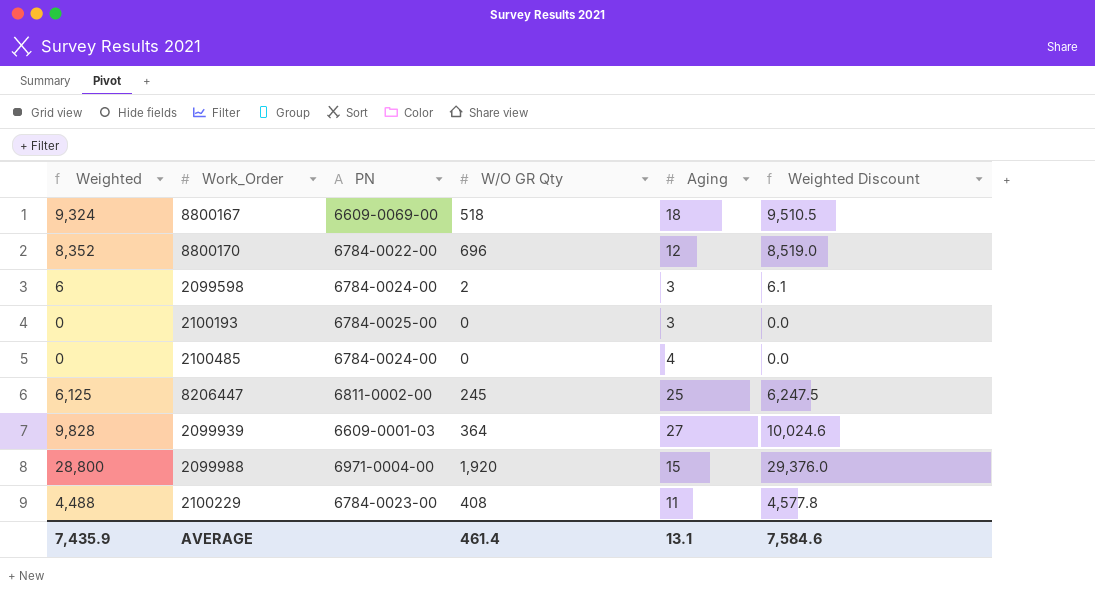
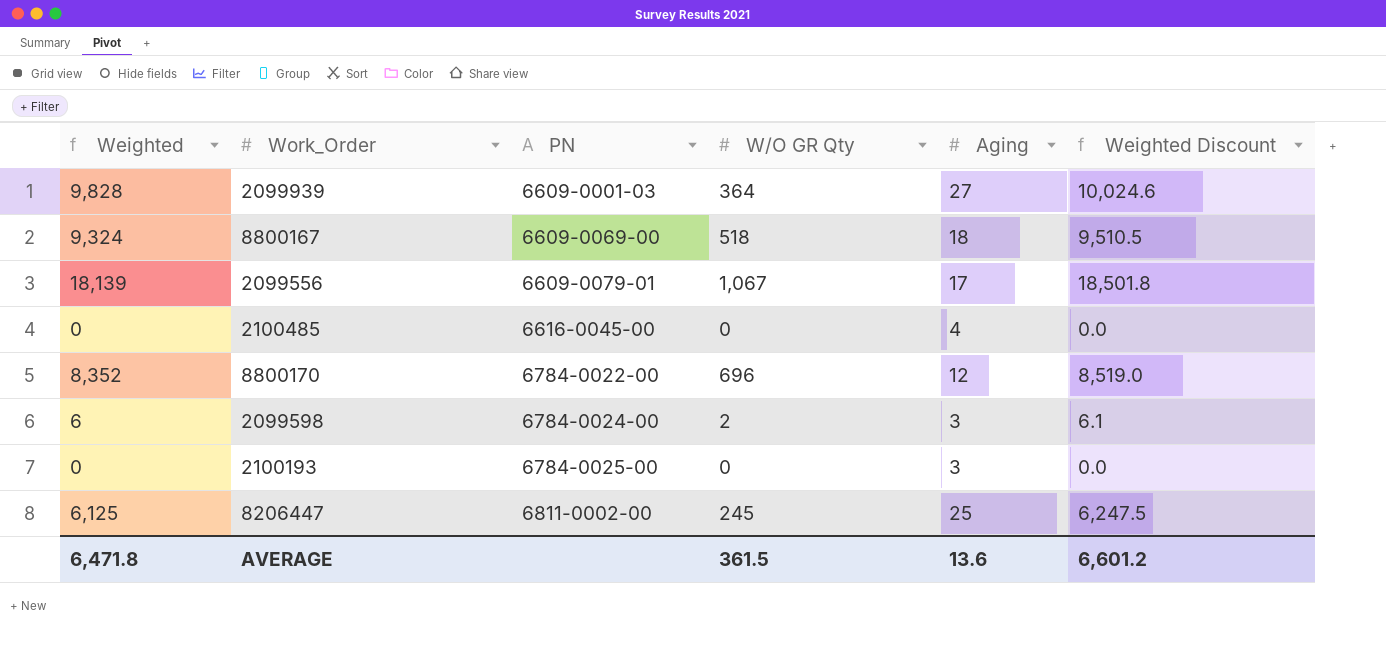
row order: none -> PN ascending
row 2099988: 28,800 | 6971-0004-00 | 1,920 | 15 | 29,376.0 -> none
row 2100229: 4,488 | 6784-0023-00 | 408 | 11 | 4,577.8 -> none
row 2099556: none -> 18,139 | 6609-0079-01 | 1,067 | 17 | 18,501.8
2100485 | PN: 6784-0024-00 -> 6616-0045-00
AVERAGE | Weighted: 7,435.9 -> 6,471.8
AVERAGE | W/O GR Qty: 461.4 -> 361.5
AVERAGE | Aging: 13.1 -> 13.6
AVERAGE | Weighted Discount: 7,584.6 -> 6,601.2

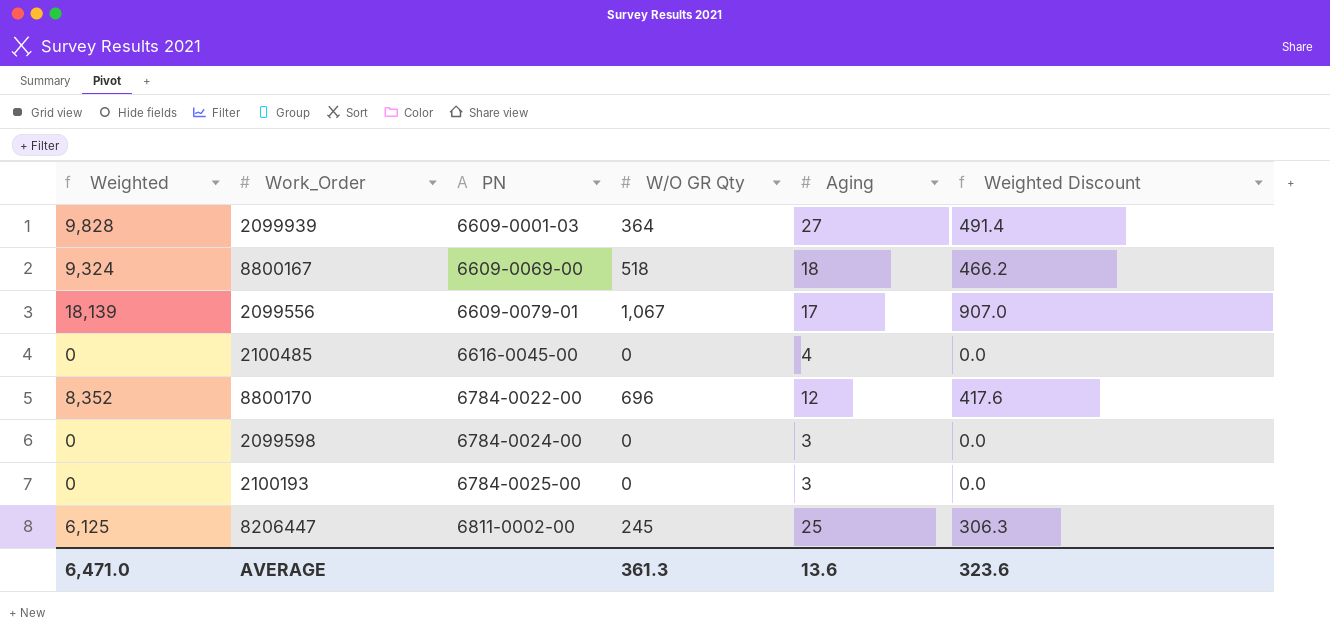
column Weighted Discount | formula: [Weighted] * 1.02 -> [Weighted] * 0.05
2099598 | Weighted: 6 -> 0
2099598 | W/O GR Qty: 2 -> 0
AVERAGE | Weighted: 6,471.8 -> 6,471.0
AVERAGE | W/O GR Qty: 361.5 -> 361.3
AVERAGE | Weighted Discount: 6,601.2 -> 323.6

